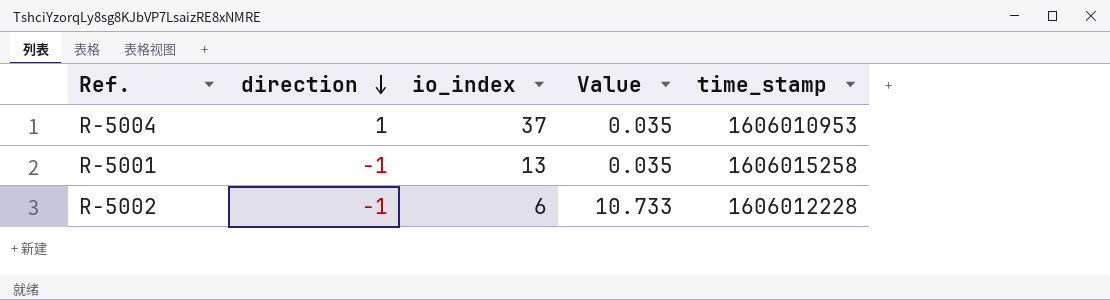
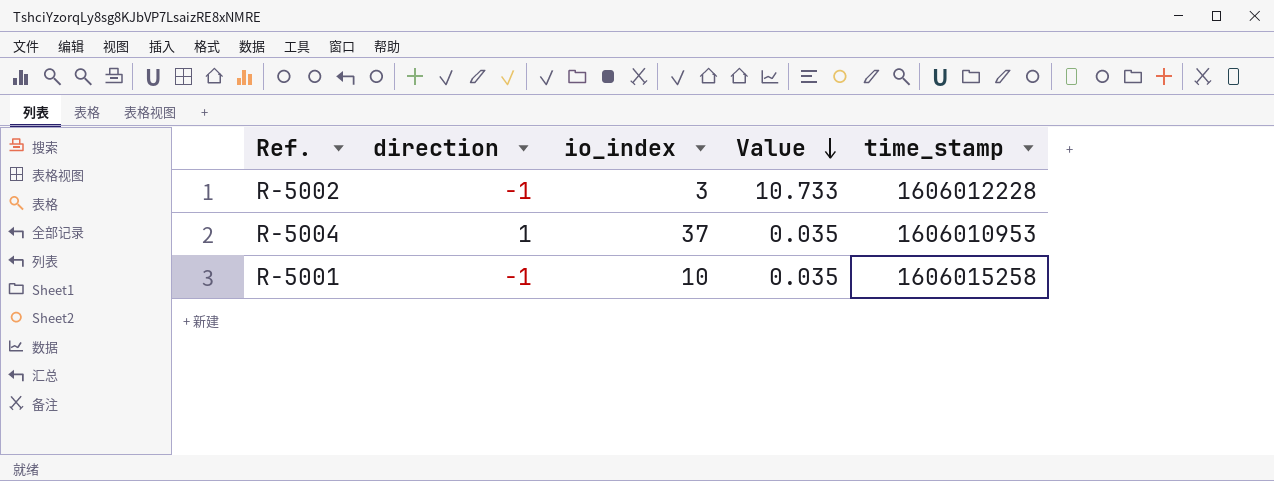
row order: direction descending -> Value descending
R-5002 | io_index: 6 -> 3
R-5001 | io_index: 13 -> 10

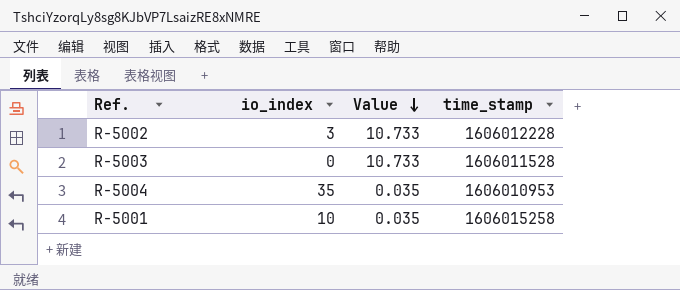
column direction | position: 2 -> none
row R-5003: none -> 0 | 10.733 | 1606011528
R-5004 | io_index: 37 -> 35

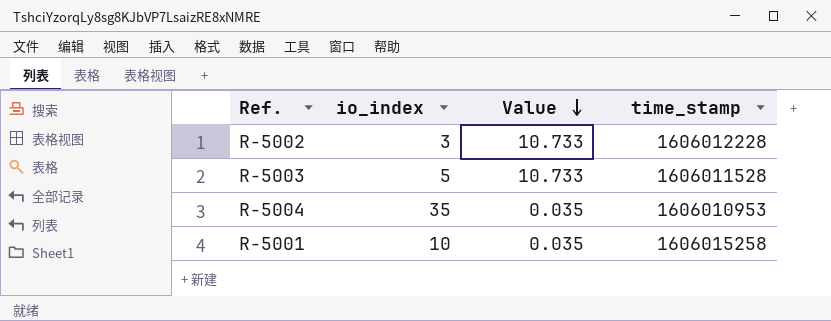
R-5003 | io_index: 0 -> 5

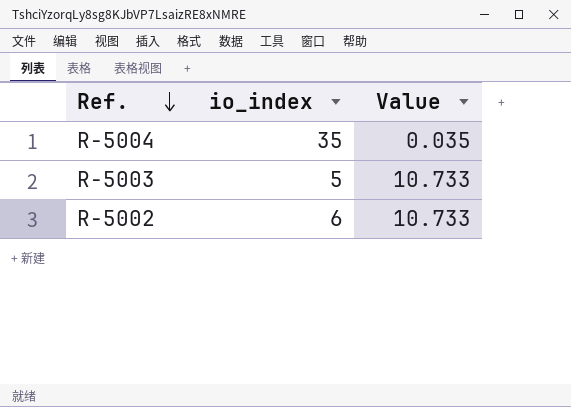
row order: Value descending -> Ref. descending
column time_stamp | position: 4 -> none
row R-5001: 10 | 0.035 | 1606015258 -> none
R-5002 | io_index: 3 -> 6

